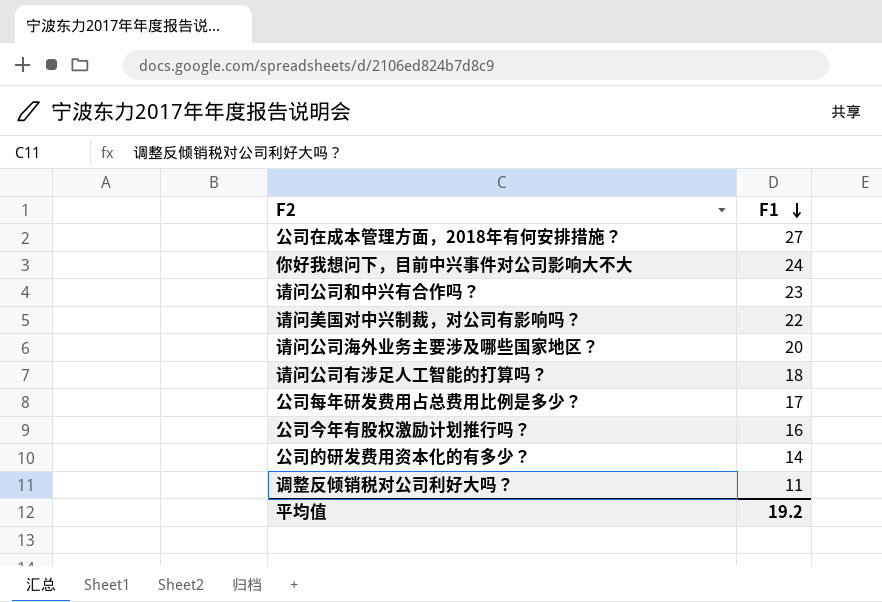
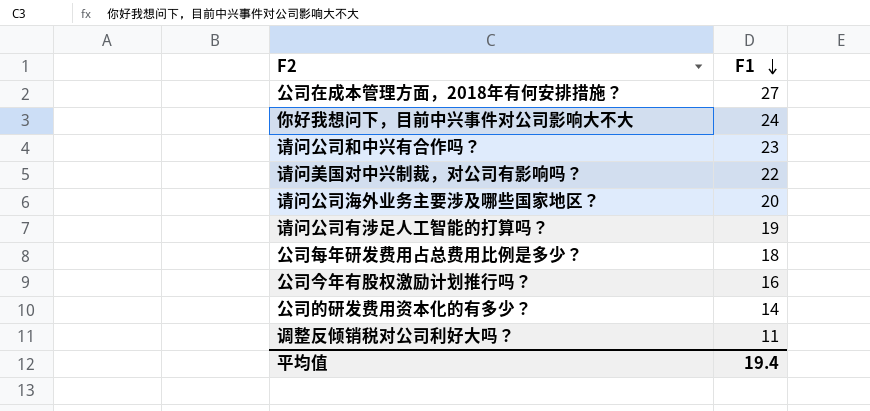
请问公司有涉足人工智能的打算吗？ | F1: 18 -> 19
公司每年研发费用占总费用比例是多少？ | F1: 17 -> 18
平均值 | F1: 19.2 -> 19.4

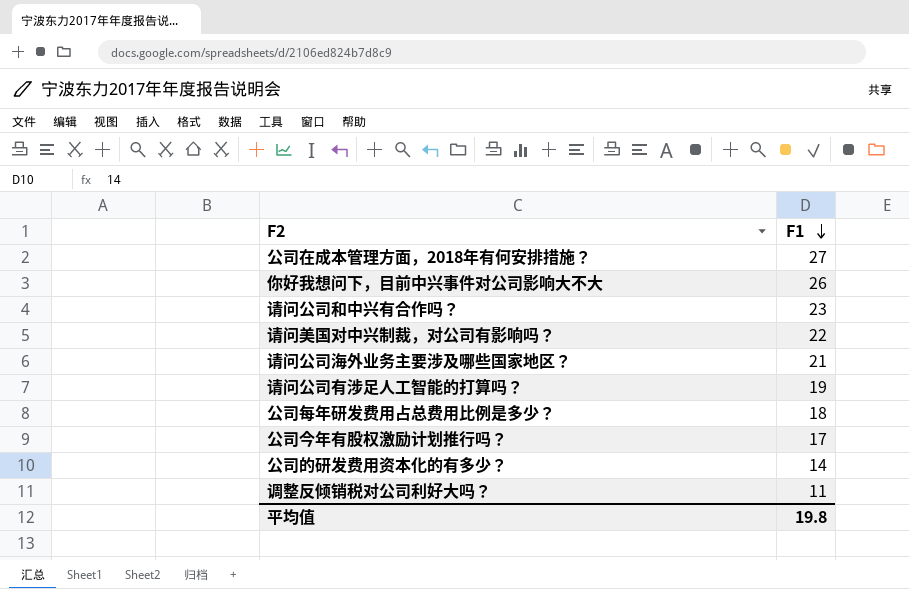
你好我想问下，目前中兴事件对公司影响大不大 | F1: 24 -> 26
请问公司海外业务主要涉及哪些国家地区？ | F1: 20 -> 21
公司今年有股权激励计划推行吗？ | F1: 16 -> 17
平均值 | F1: 19.4 -> 19.8

